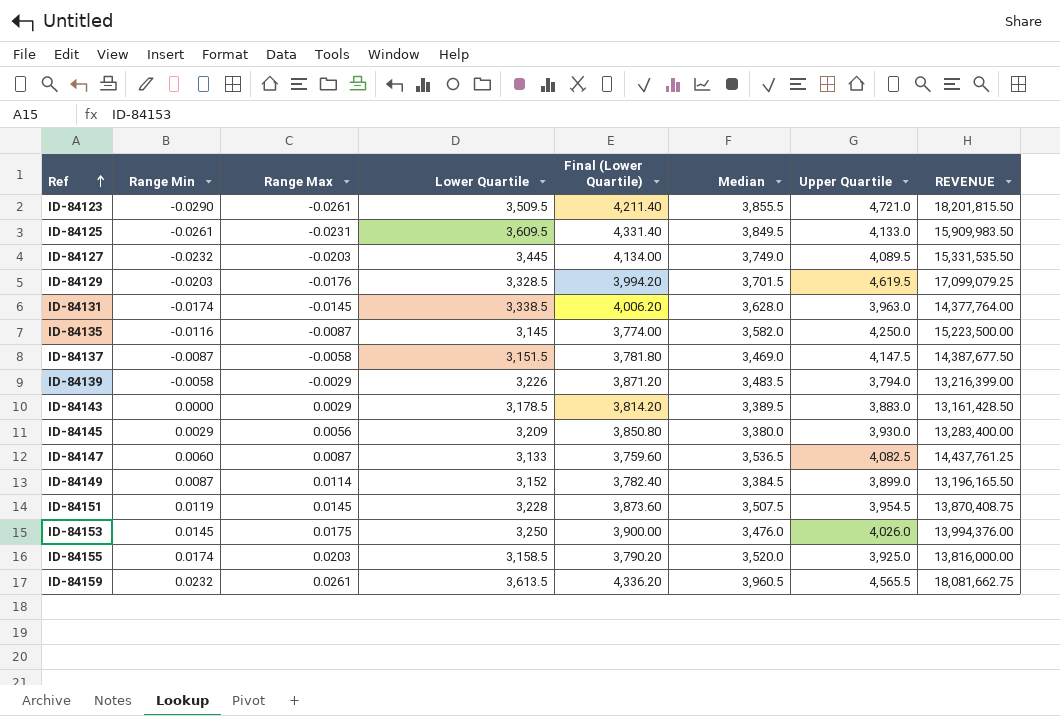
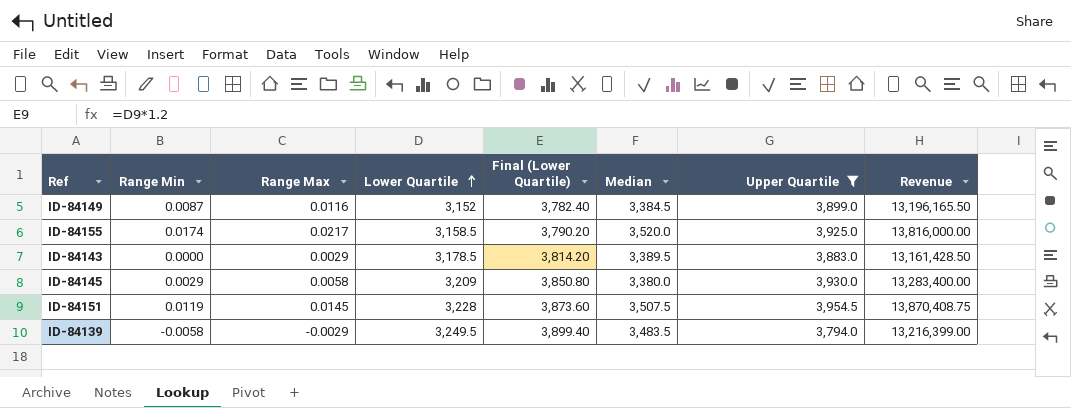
filter: none -> Upper Quartile <= 3,954.5
row order: Ref ascending -> Lower Quartile ascending
column name: REVENUE -> Revenue
ID-84149 | Range Max: 0.0114 -> 0.0116
ID-84155 | Range Max: 0.0203 -> 0.0217
ID-84145 | Range Max: 0.0056 -> 0.0058
ID-84139 | Lower Quartile: 3,226 -> 3,249.5
ID-84139 | Final (Lower Quartile): 3,871.20 -> 3,899.40

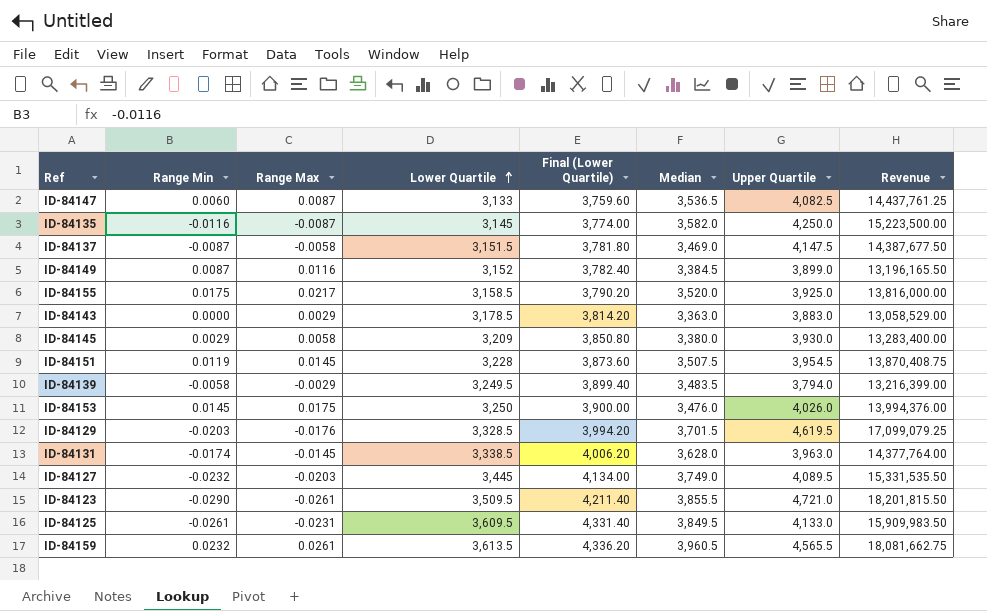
filter: Upper Quartile <= 3,954.5 -> none
ID-84155 | Range Min: 0.0174 -> 0.0175
ID-84143 | Median: 3,389.5 -> 3,363.0
ID-84143 | Revenue: 13,161,428.50 -> 13,058,529.00

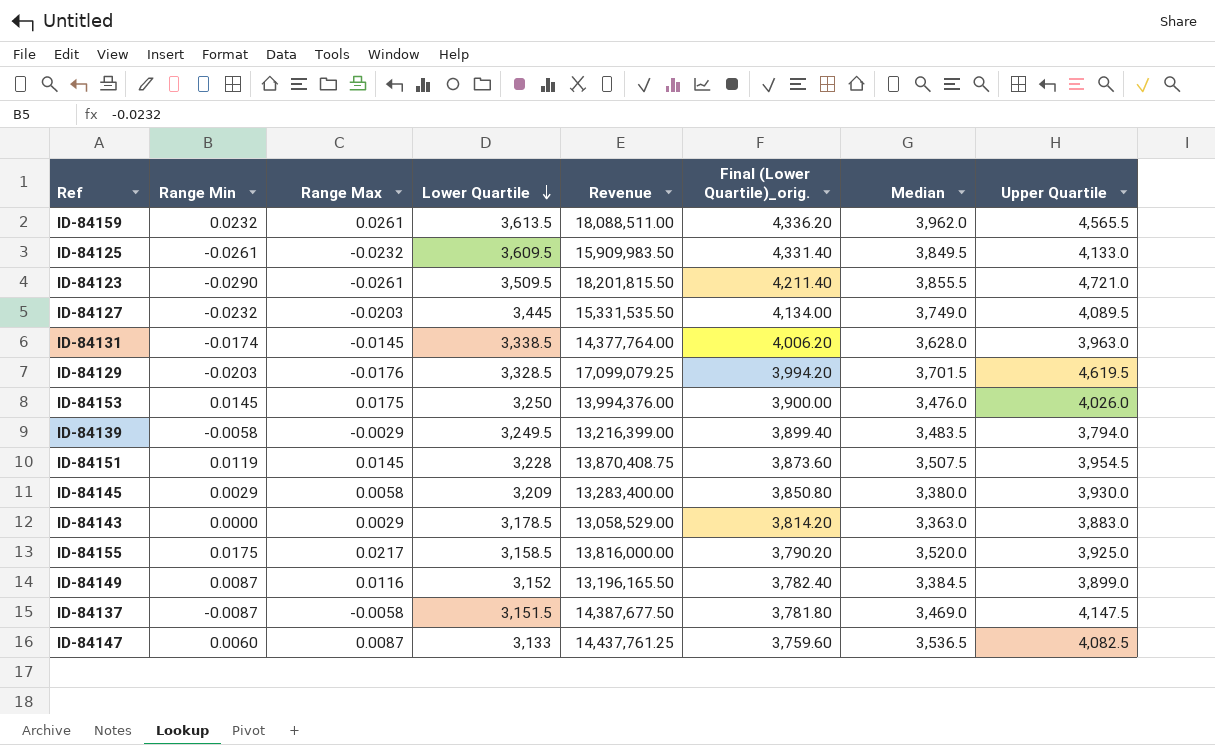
row order: Lower Quartile ascending -> Lower Quartile descending
column Revenue | position: 8 -> 5
column name: Final (Lower Quartile) -> Final (Lower Quartile)_orig.
row ID-84135: -0.0116 | -0.0087 | 3,145 | 3,774.00 | 3,582.0 | 4,250.0 | 15,223,500.00 -> none
ID-84159 | Revenue: 18,081,662.75 -> 18,088,511.00
ID-84159 | Median: 3,960.5 -> 3,962.0
ID-84125 | Range Max: -0.0231 -> -0.0232

